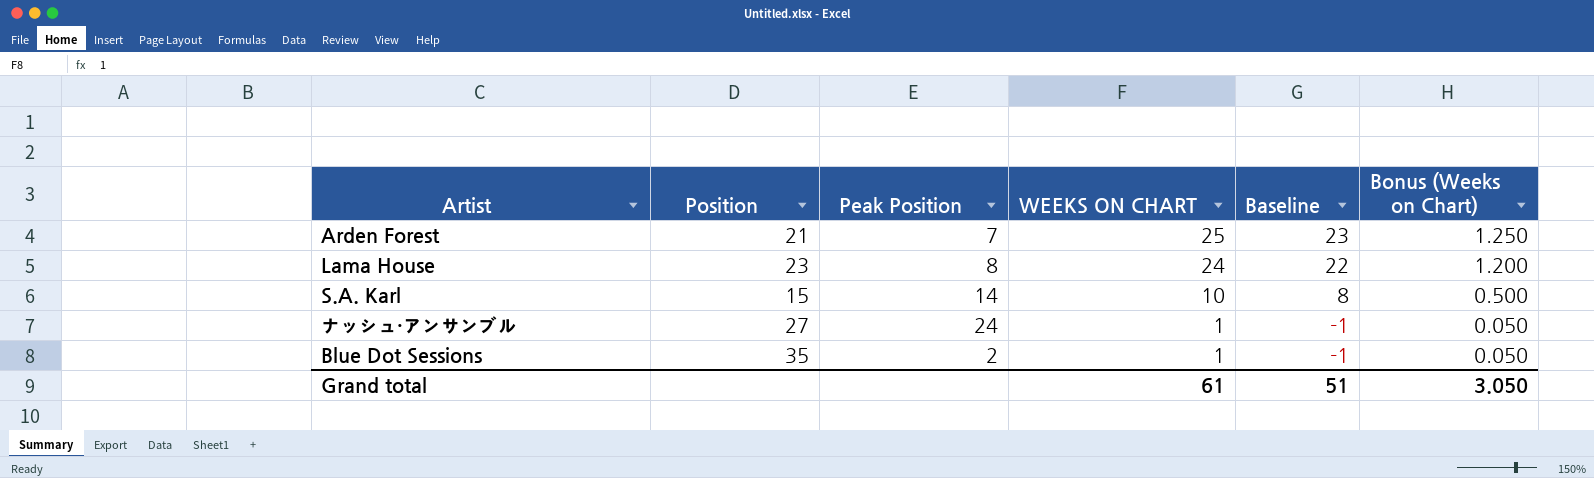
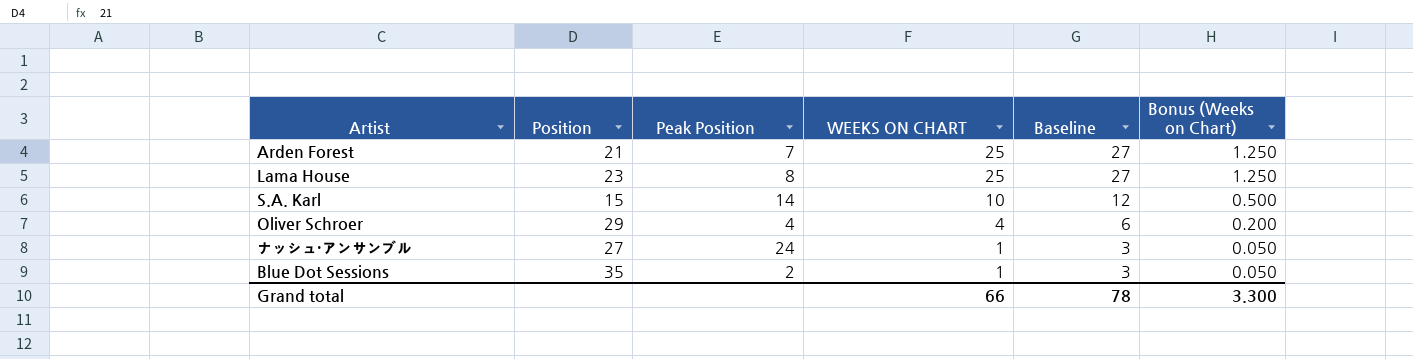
column Baseline | formula: [WEEKS ON CHART] - 2 -> [WEEKS ON CHART] + 2
Lama House | WEEKS ON CHART: 24 -> 25
Lama House | Bonus (Weeks on Chart): 1.200 -> 1.250
row Oliver Schroer: none -> 29 | 4 | 4 | 6 | 0.200
Grand total | WEEKS ON CHART: 61 -> 66
Grand total | Baseline: 51 -> 78
Grand total | Bonus (Weeks on Chart): 3.050 -> 3.300

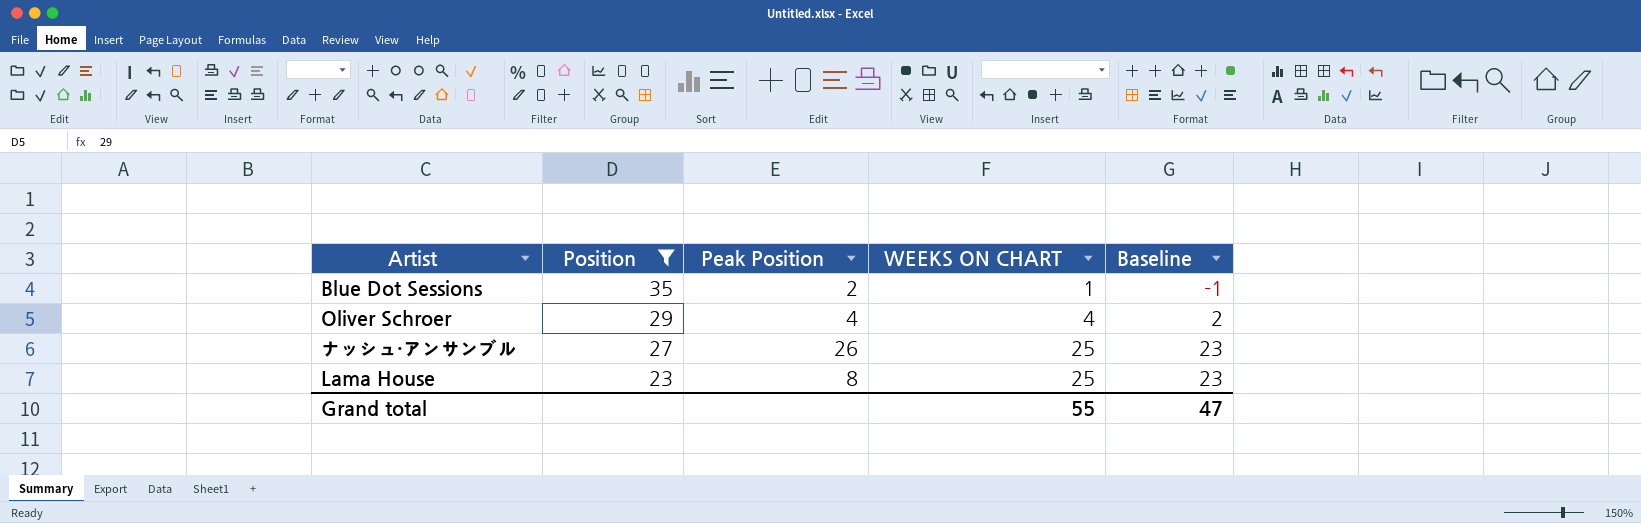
filter: none -> Position >= 23
row order: WEEKS ON CHART descending -> Position descending
column Bonus (Weeks on Chart) | formula: [WEEKS ON CHART] * 0.05 -> none
column Baseline | formula: [WEEKS ON CHART] + 2 -> [WEEKS ON CHART] - 2
ナッシュ・アンサンブル | Peak Position: 24 -> 26
ナッシュ・アンサンブル | WEEKS ON CHART: 1 -> 25
Grand total | WEEKS ON CHART: 66 -> 55
Grand total | Baseline: 78 -> 47

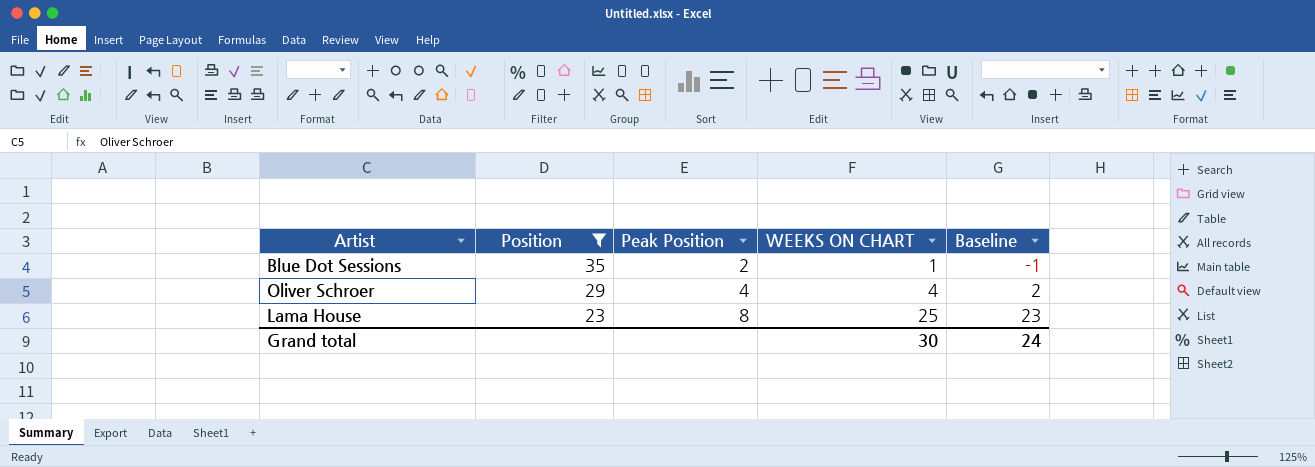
row ナッシュ・アンサンブル: 27 | 26 | 25 | 23 -> none
Grand total | WEEKS ON CHART: 55 -> 30
Grand total | Baseline: 47 -> 24

